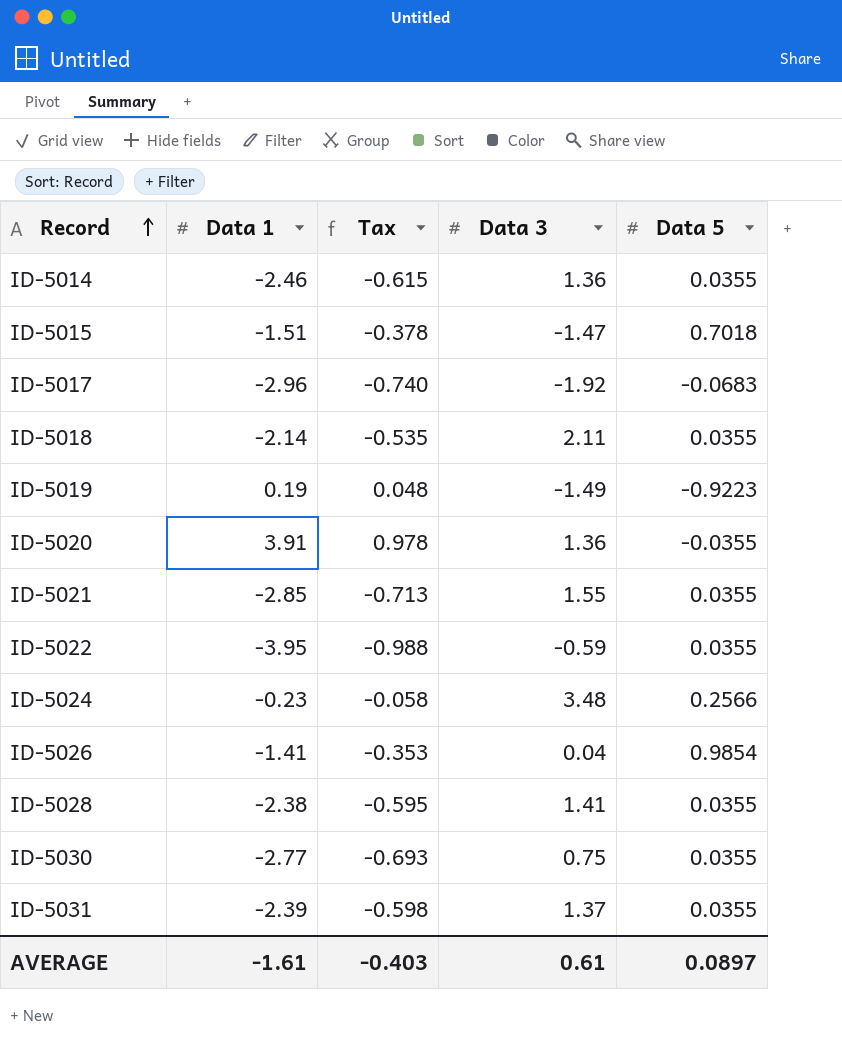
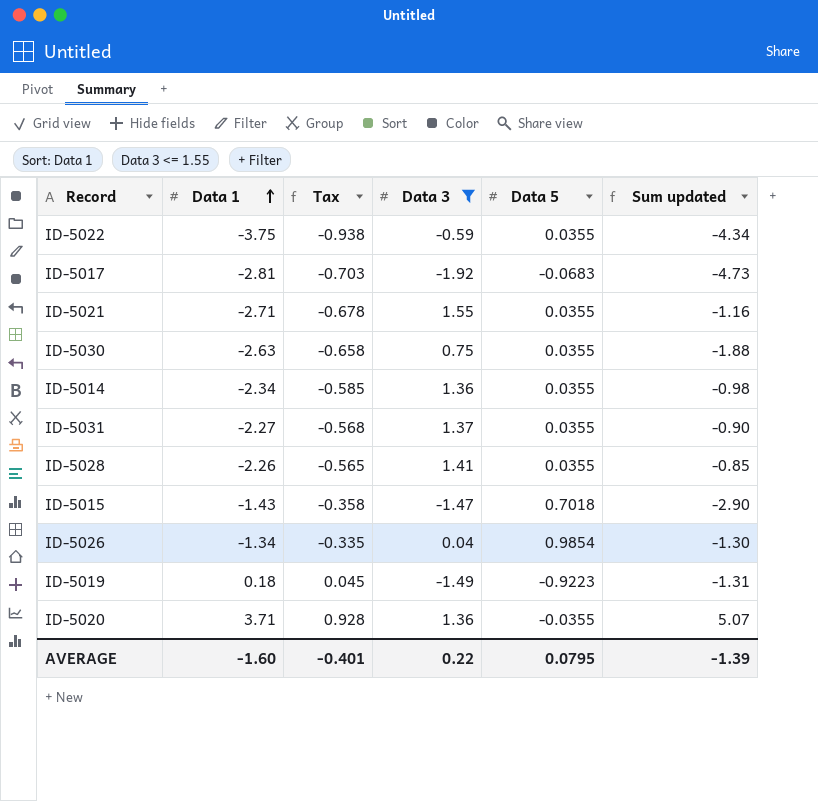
filter: none -> Data 3 <= 1.55
row order: Record ascending -> Data 1 ascending
column Sum updated | formula: none -> [Data 1] + [Data 3]
ID-5022 | Data 1: -3.95 -> -3.75
ID-5022 | Tax: -0.988 -> -0.938
ID-5017 | Data 1: -2.96 -> -2.81
ID-5017 | Tax: -0.740 -> -0.703
ID-5021 | Data 1: -2.85 -> -2.71
ID-5021 | Tax: -0.713 -> -0.678
ID-5030 | Data 1: -2.77 -> -2.63
ID-5030 | Tax: -0.693 -> -0.658
ID-5014 | Data 1: -2.46 -> -2.34
ID-5014 | Tax: -0.615 -> -0.585
ID-5031 | Data 1: -2.39 -> -2.27
ID-5031 | Tax: -0.598 -> -0.568
ID-5028 | Data 1: -2.38 -> -2.26
ID-5028 | Tax: -0.595 -> -0.565
ID-5015 | Data 1: -1.51 -> -1.43
ID-5015 | Tax: -0.378 -> -0.358
ID-5026 | Data 1: -1.41 -> -1.34
ID-5026 | Tax: -0.353 -> -0.335
ID-5019 | Data 1: 0.19 -> 0.18
ID-5019 | Tax: 0.048 -> 0.045
ID-5020 | Data 1: 3.91 -> 3.71
ID-5020 | Tax: 0.978 -> 0.928
AVERAGE | Data 1: -1.61 -> -1.60
AVERAGE | Tax: -0.403 -> -0.401
AVERAGE | Data 3: 0.61 -> 0.22
AVERAGE | Data 5: 0.0897 -> 0.0795

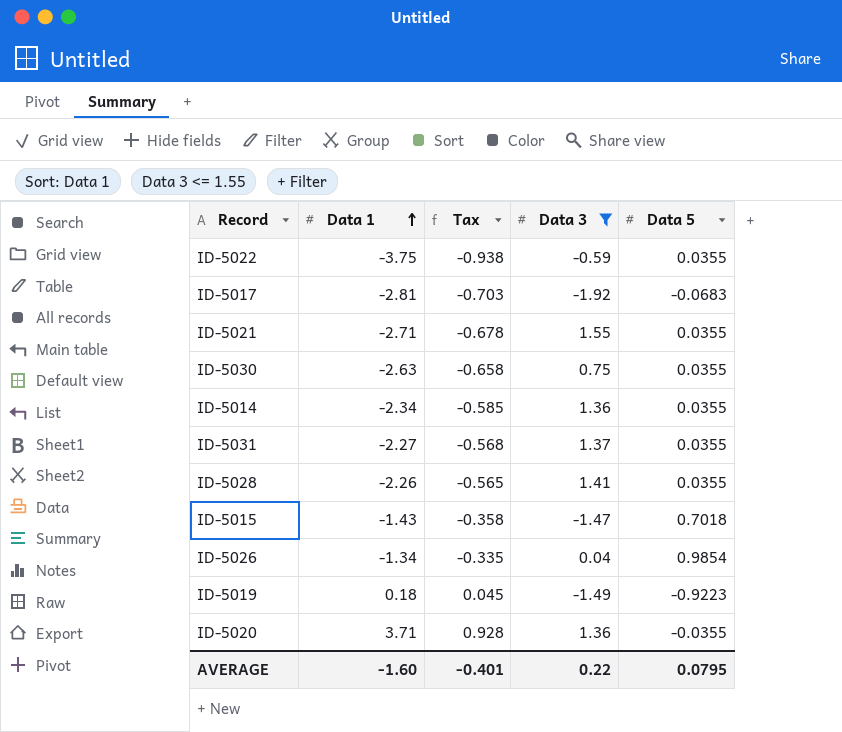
column Sum updated | formula: [Data 1] + [Data 3] -> none

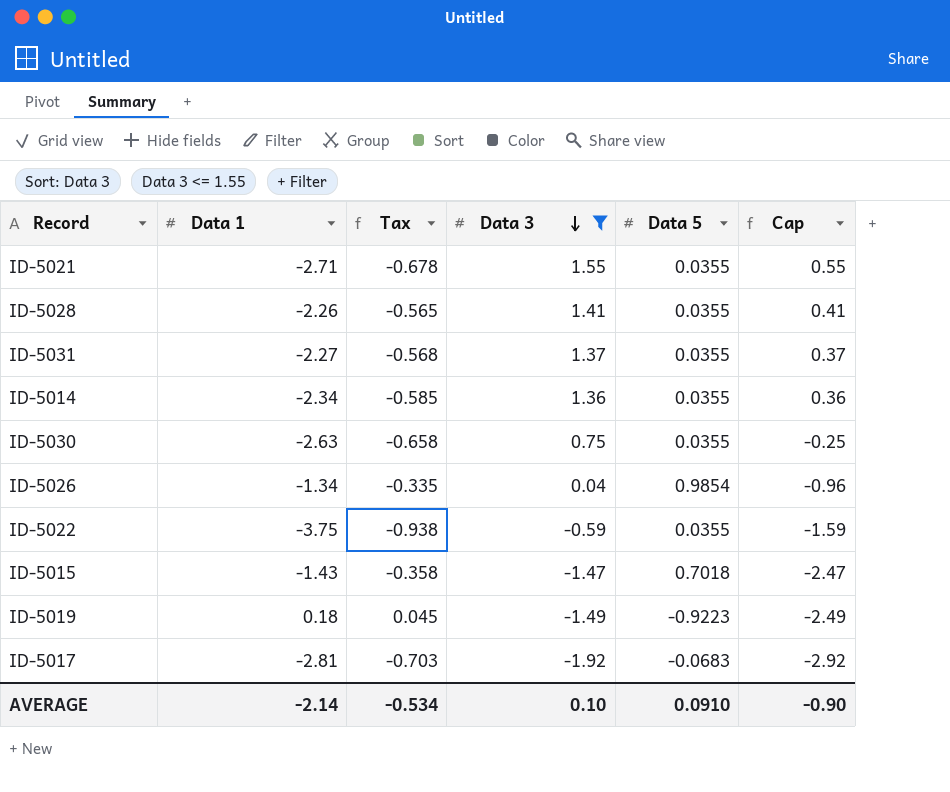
row order: Data 1 ascending -> Data 3 descending
column Cap | formula: none -> [Data 3] - 1
row ID-5020: 3.71 | 0.928 | 1.36 | -0.0355 -> none
AVERAGE | Data 1: -1.60 -> -2.14
AVERAGE | Tax: -0.401 -> -0.534
AVERAGE | Data 3: 0.22 -> 0.10
AVERAGE | Data 5: 0.0795 -> 0.0910

